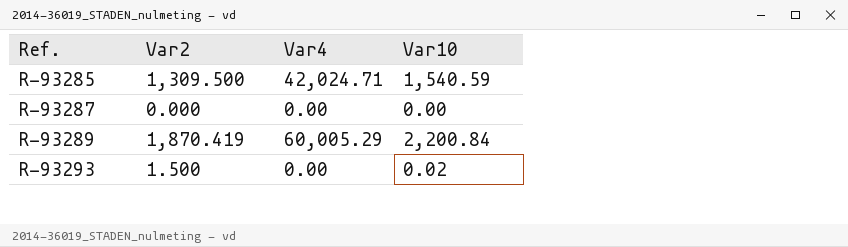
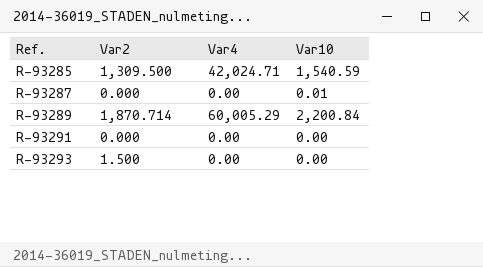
R-93287 | Var10: 0.00 -> 0.01
R-93289 | Var2: 1,870.419 -> 1,870.714
row R-93291: none -> 0.000 | 0.00 | 0.00
R-93293 | Var10: 0.02 -> 0.00

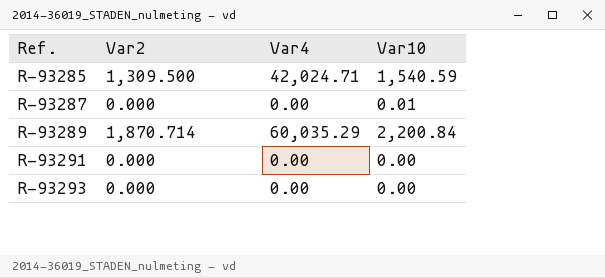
R-93289 | Var4: 60,005.29 -> 60,035.29
R-93293 | Var2: 1.500 -> 0.000

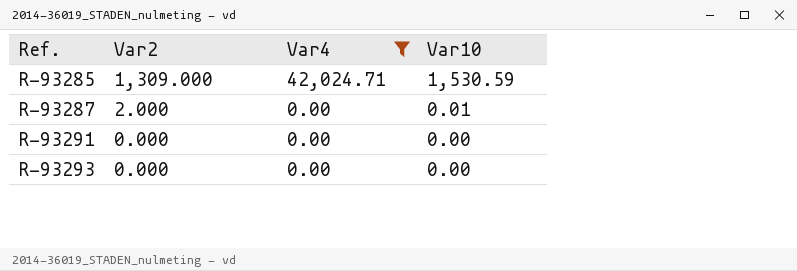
filter: none -> Var4 != 60,035.29
R-93285 | Var2: 1,309.500 -> 1,309.000
R-93285 | Var10: 1,540.59 -> 1,530.59
R-93287 | Var2: 0.000 -> 2.000

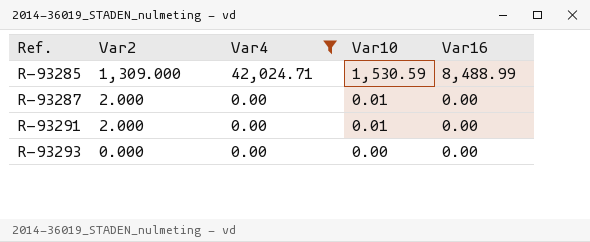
column Var16 | position: none -> 5
R-93291 | Var2: 0.000 -> 2.000
R-93291 | Var10: 0.00 -> 0.01

